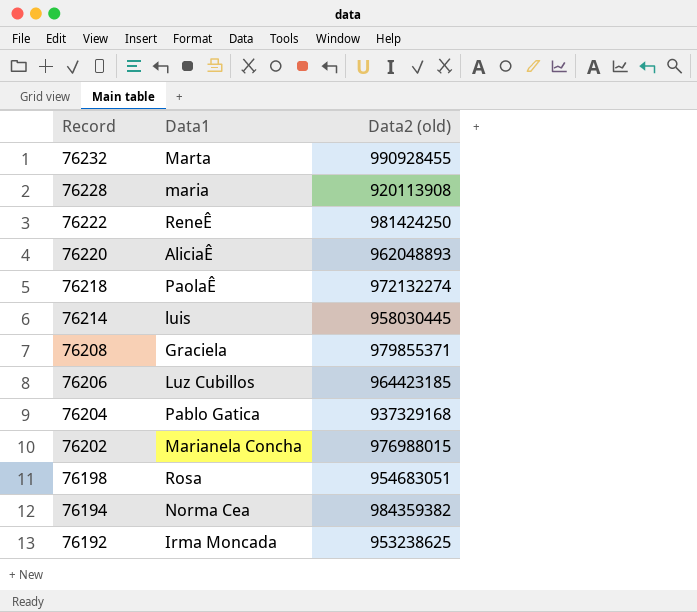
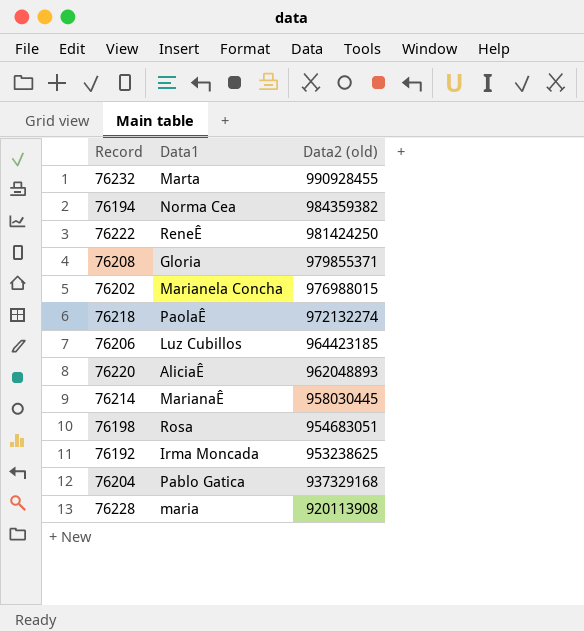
row order: Record descending -> Data2 (old) descending
76208 | Data1: Graciela -> Gloria
76214 | Data1: luis -> MarianaÊ

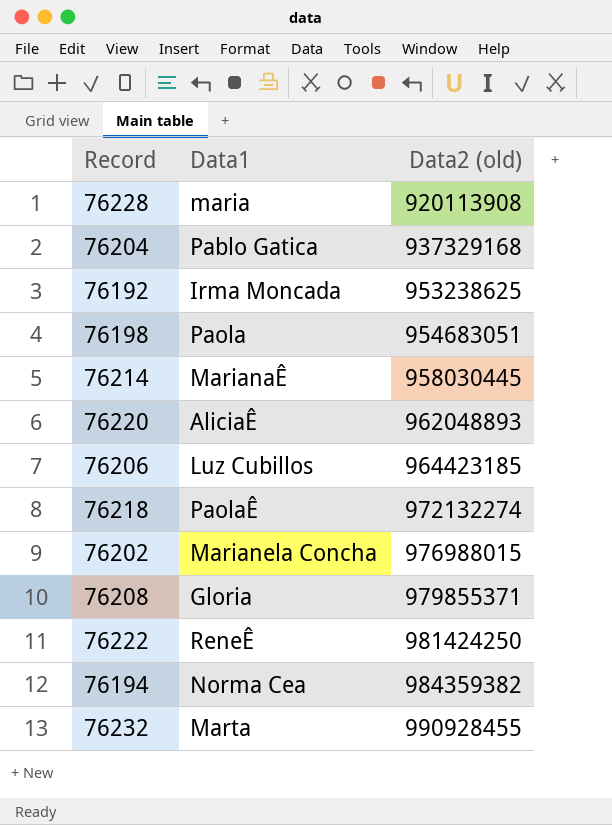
row order: Data2 (old) descending -> Data2 (old) ascending
76198 | Data1: Rosa -> Paola

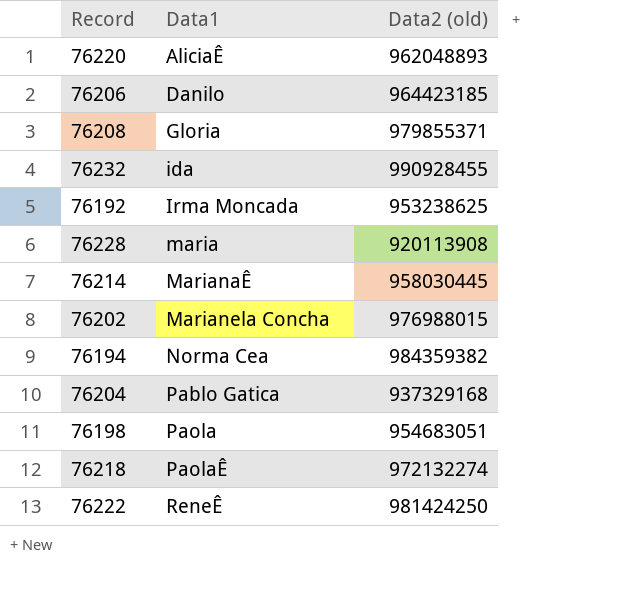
row order: Data2 (old) ascending -> Data1 ascending
76206 | Data1: Luz Cubillos -> Danilo
76232 | Data1: Marta -> ida

